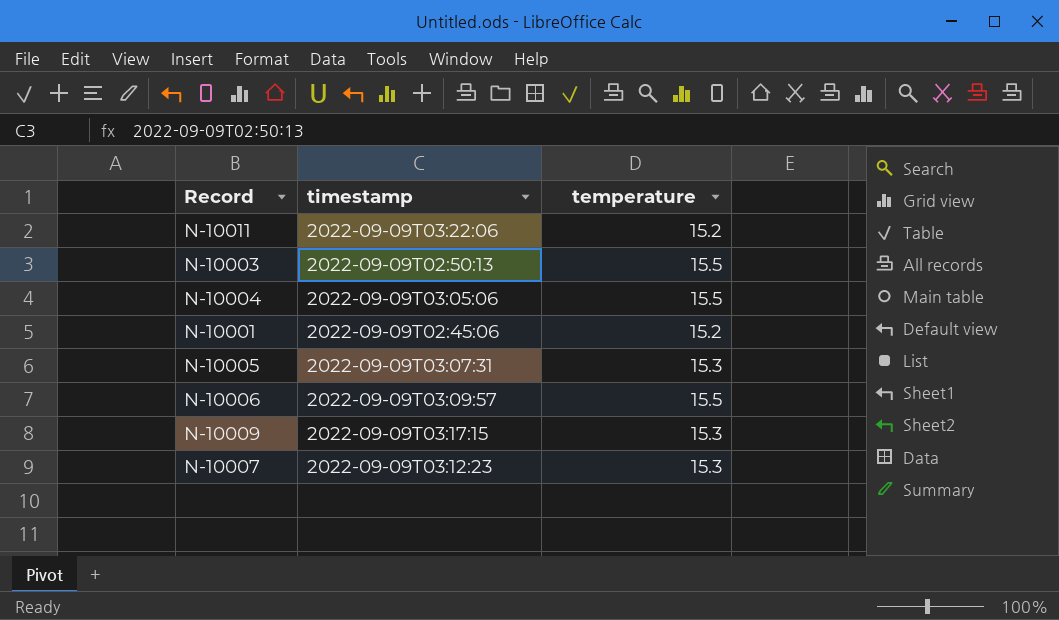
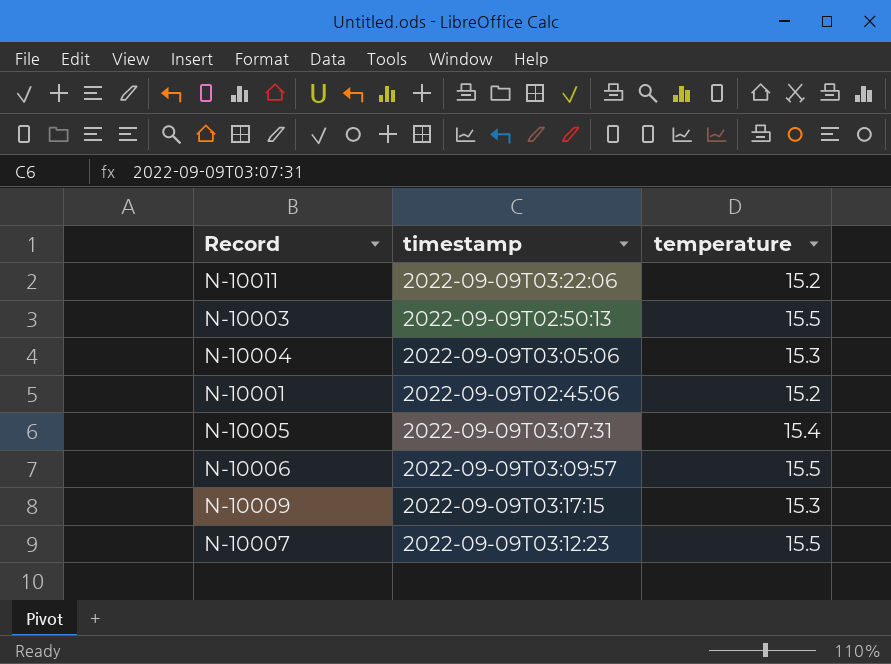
N-10004 | temperature: 15.5 -> 15.3
N-10005 | temperature: 15.3 -> 15.4
N-10007 | temperature: 15.3 -> 15.5

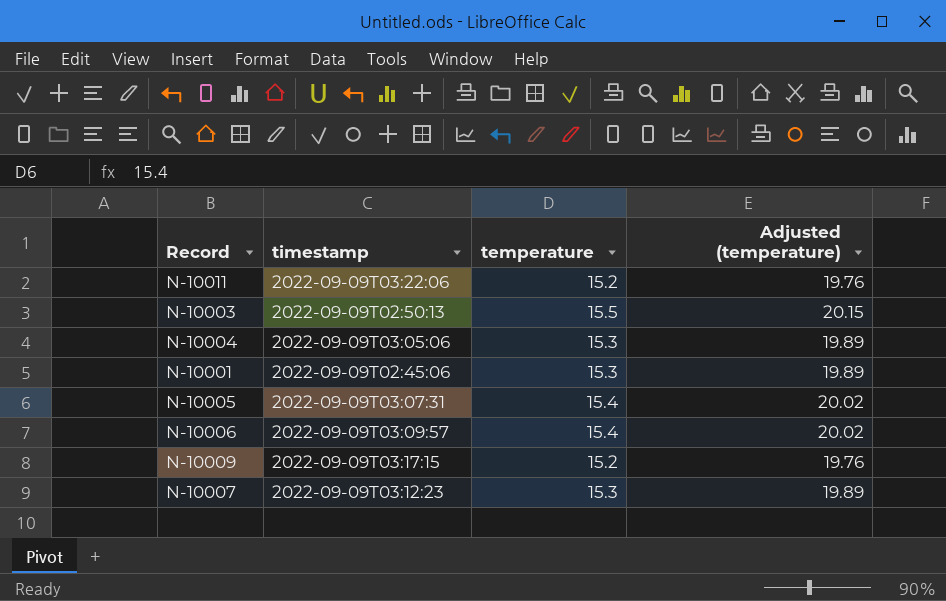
column Adjusted (temperature) | formula: none -> [temperature] * 1.3
N-10001 | temperature: 15.2 -> 15.3
N-10006 | temperature: 15.5 -> 15.4
N-10009 | temperature: 15.3 -> 15.2
N-10007 | temperature: 15.5 -> 15.3

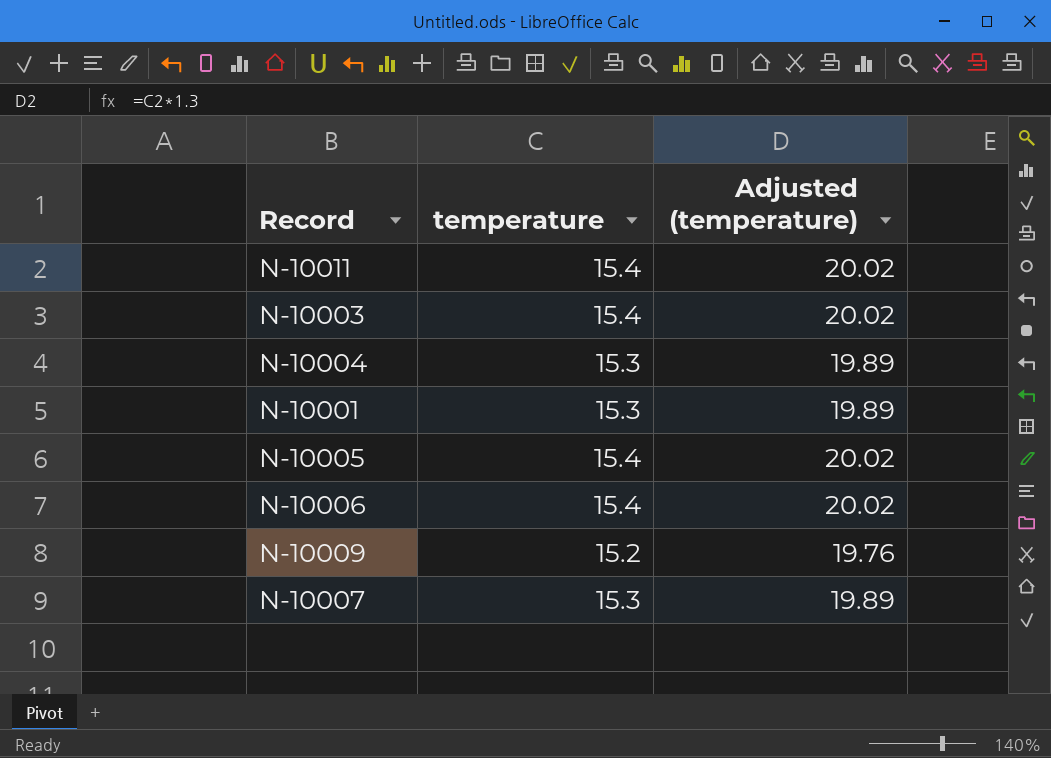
column timestamp | position: 2 -> none
N-10011 | temperature: 15.2 -> 15.4
N-10011 | Adjusted (temperature): 19.76 -> 20.02
N-10003 | temperature: 15.5 -> 15.4
N-10003 | Adjusted (temperature): 20.15 -> 20.02

